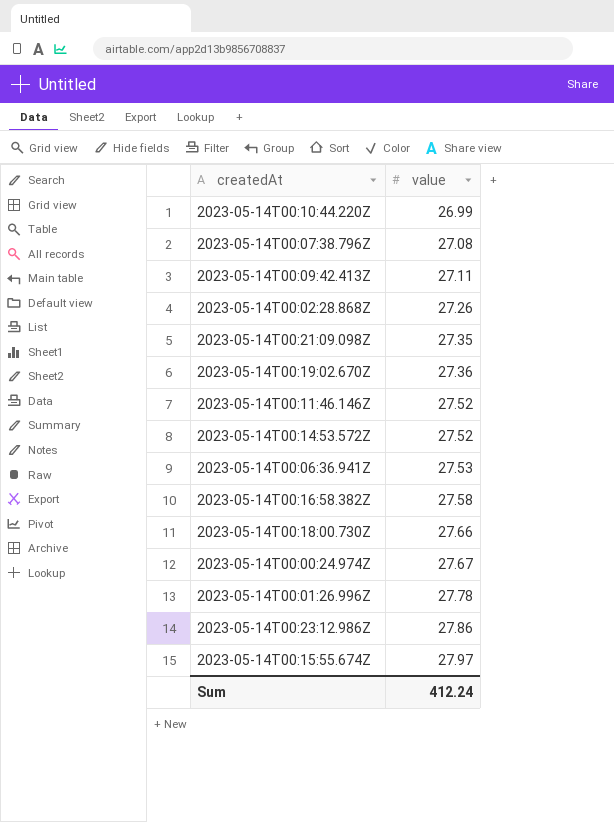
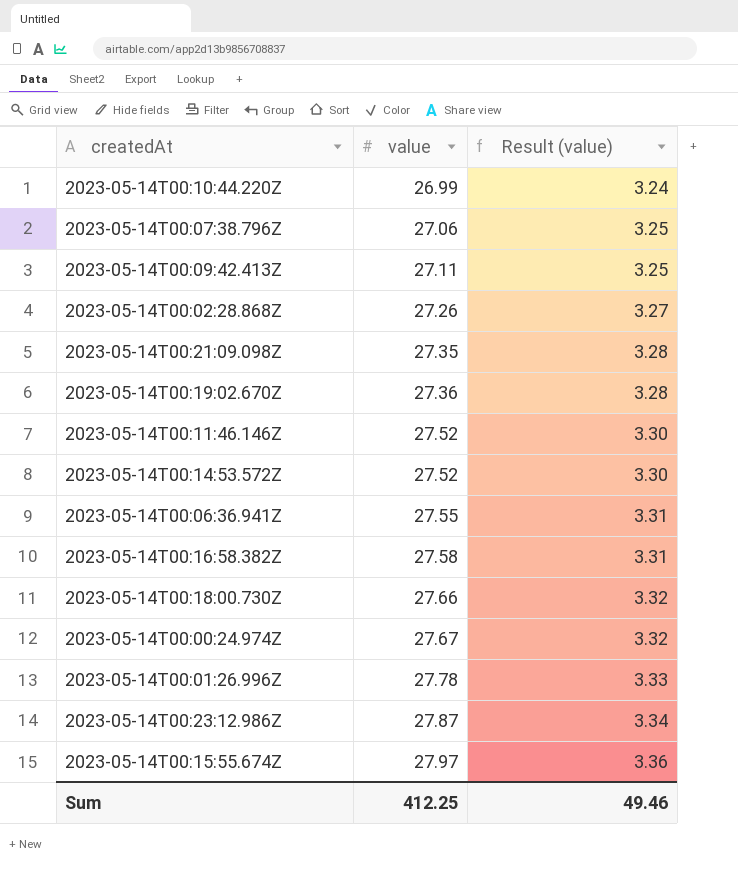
column Result (value) | formula: none -> [value] * 0.12
2023-05-14T00:07:38.796Z | value: 27.08 -> 27.06
2023-05-14T00:06:36.941Z | value: 27.53 -> 27.55
2023-05-14T00:23:12.986Z | value: 27.86 -> 27.87
Sum | value: 412.24 -> 412.25

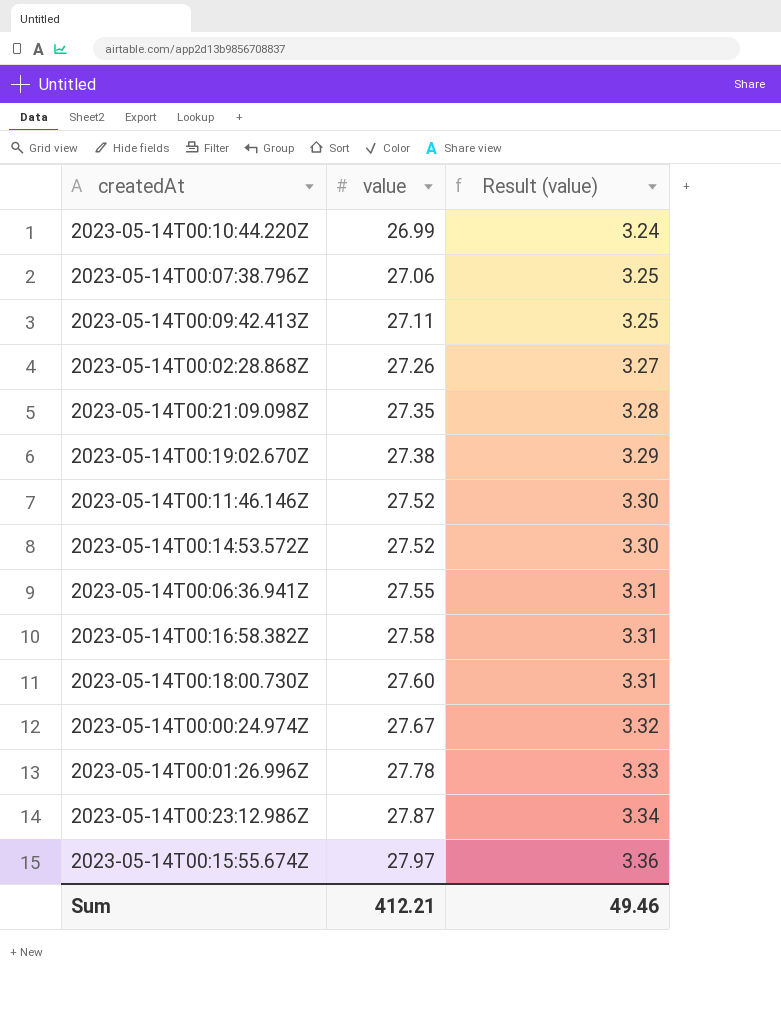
2023-05-14T00:19:02.670Z | value: 27.36 -> 27.38
2023-05-14T00:19:02.670Z | Result (value): 3.28 -> 3.29
2023-05-14T00:18:00.730Z | value: 27.66 -> 27.60
2023-05-14T00:18:00.730Z | Result (value): 3.32 -> 3.31
Sum | value: 412.25 -> 412.21

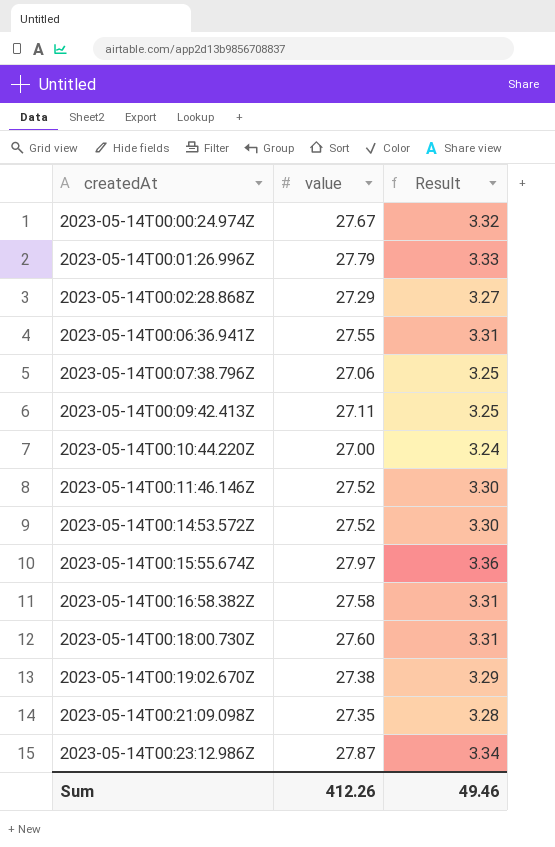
row order: value ascending -> createdAt ascending
column name: Result (value) -> Result
2023-05-14T00:01:26.996Z | value: 27.78 -> 27.79
2023-05-14T00:02:28.868Z | value: 27.26 -> 27.29
2023-05-14T00:10:44.220Z | value: 26.99 -> 27.00
Sum | value: 412.21 -> 412.26

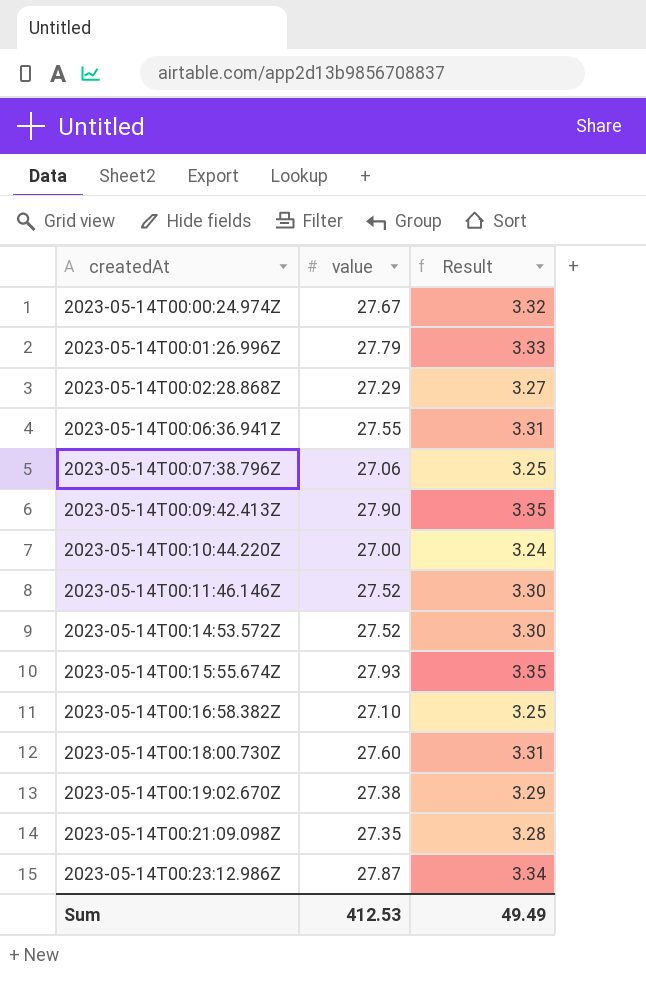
2023-05-14T00:09:42.413Z | value: 27.11 -> 27.90
2023-05-14T00:09:42.413Z | Result: 3.25 -> 3.35
2023-05-14T00:15:55.674Z | value: 27.97 -> 27.93
2023-05-14T00:15:55.674Z | Result: 3.36 -> 3.35
2023-05-14T00:16:58.382Z | value: 27.58 -> 27.10
2023-05-14T00:16:58.382Z | Result: 3.31 -> 3.25
Sum | value: 412.26 -> 412.53
Sum | Result: 49.46 -> 49.49

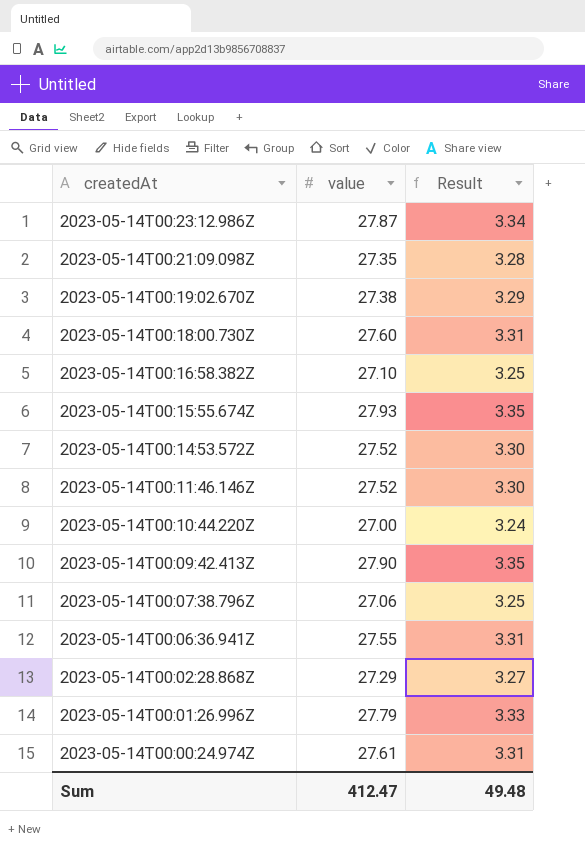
row order: createdAt ascending -> createdAt descending
2023-05-14T00:00:24.974Z | value: 27.67 -> 27.61
2023-05-14T00:00:24.974Z | Result: 3.32 -> 3.31
Sum | value: 412.53 -> 412.47
Sum | Result: 49.49 -> 49.48

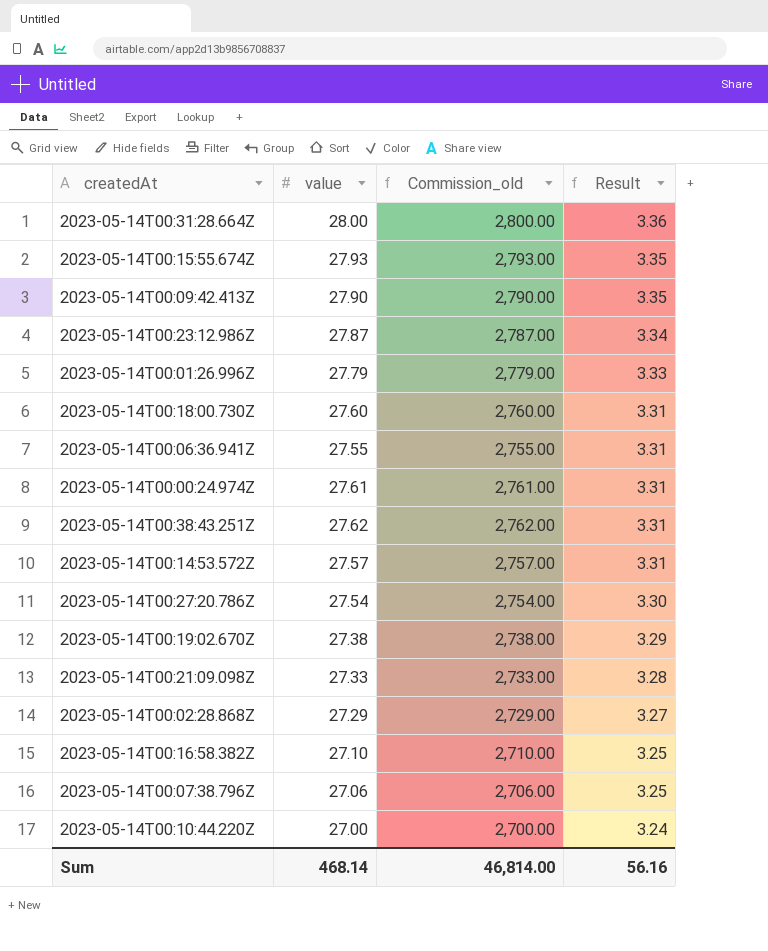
row order: createdAt descending -> Result descending
column Commission_old | formula: none -> [value] * 100
row 2023-05-14T00:11:46.146Z: 27.52 | 3.30 -> none
row 2023-05-14T00:31:28.664Z: none -> 28.00 | 2,800.00 | 3.36
row 2023-05-14T00:38:43.251Z: none -> 27.62 | 2,762.00 | 3.31
2023-05-14T00:14:53.572Z | value: 27.52 -> 27.57
2023-05-14T00:14:53.572Z | Result: 3.30 -> 3.31
row 2023-05-14T00:27:20.786Z: none -> 27.54 | 2,754.00 | 3.30
2023-05-14T00:21:09.098Z | value: 27.35 -> 27.33
Sum | value: 412.47 -> 468.14
Sum | Result: 49.48 -> 56.16

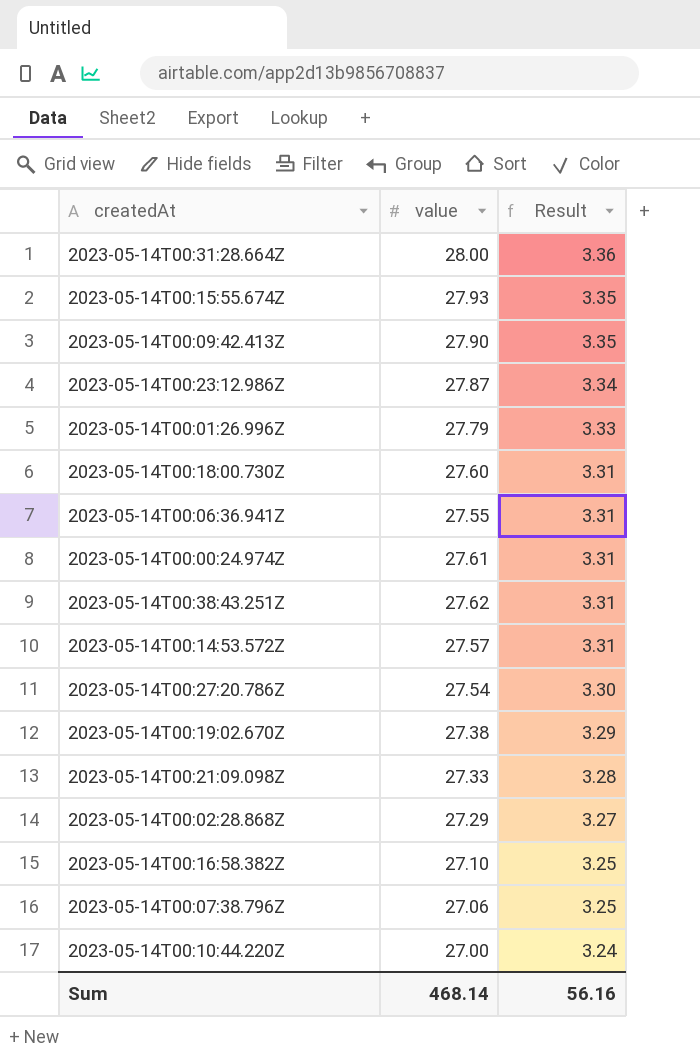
column Commission_old | formula: [value] * 100 -> none

